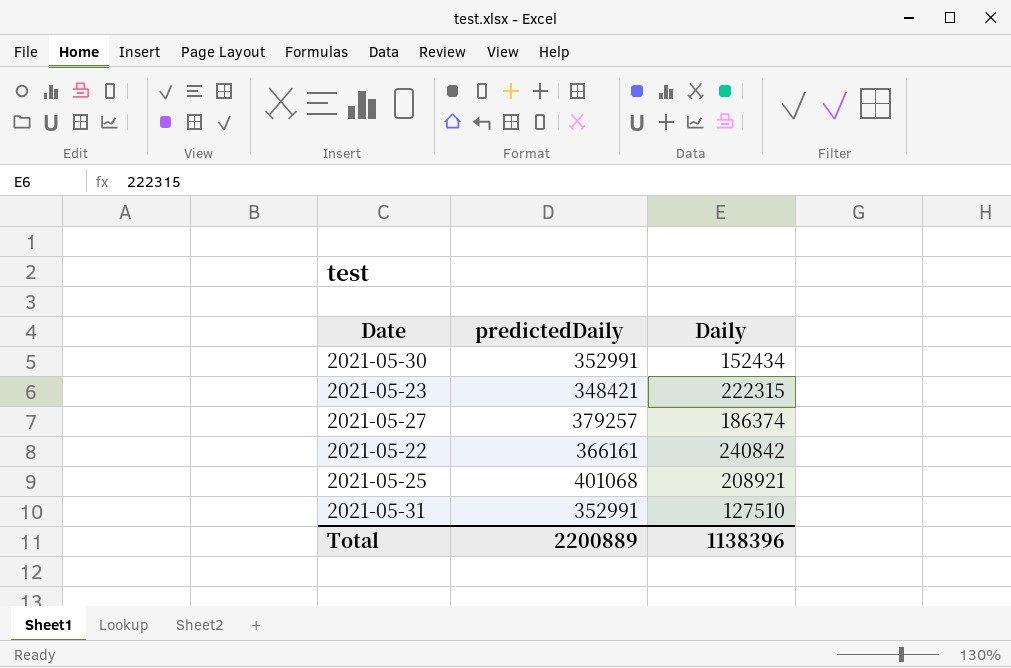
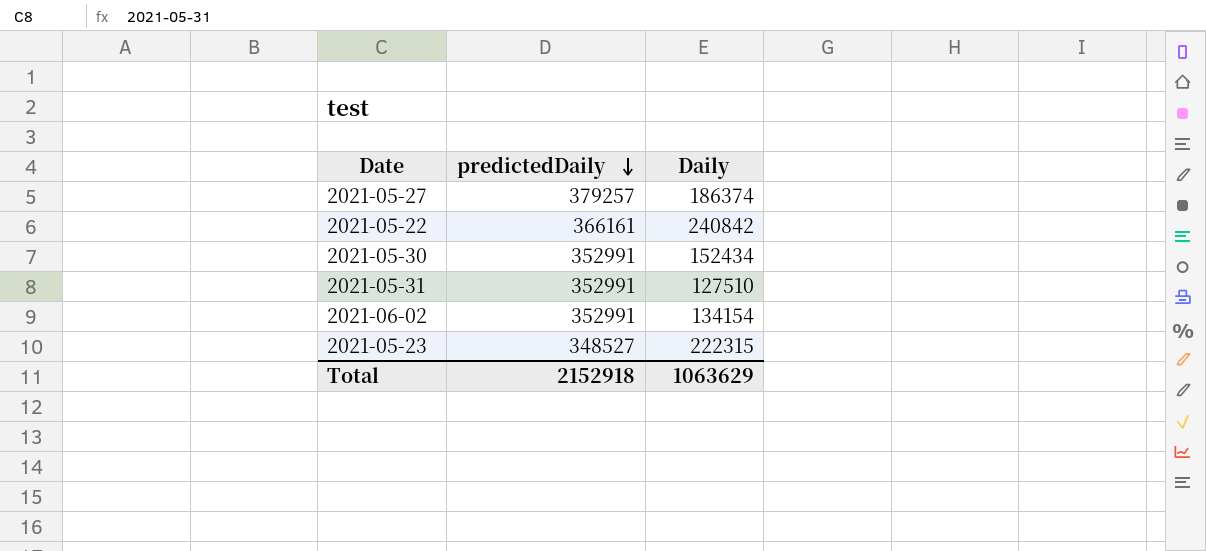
row order: none -> predictedDaily descending
row 2021-05-25: 401068 | 208921 -> none
row 2021-06-02: none -> 352991 | 134154
2021-05-23 | predictedDaily: 348421 -> 348527
Total | predictedDaily: 2200889 -> 2152918
Total | Daily: 1138396 -> 1063629

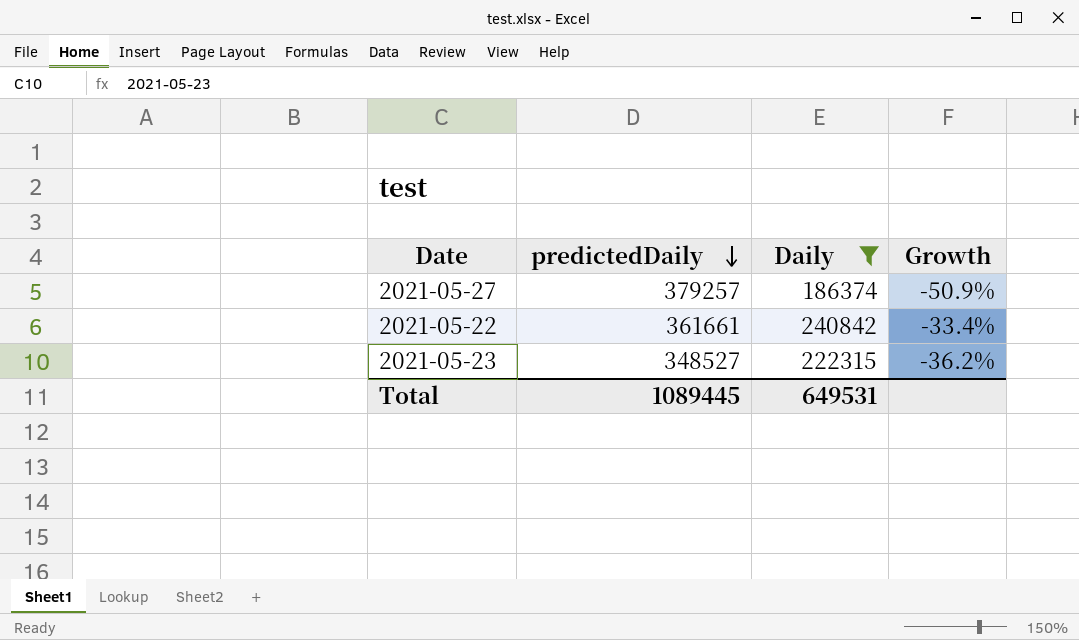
filter: none -> Daily >= 186374
column Growth | formula: none -> ([Daily] - [predictedDaily]) / [predictedDaily]
2021-05-22 | predictedDaily: 366161 -> 361661
Total | predictedDaily: 2152918 -> 1089445
Total | Daily: 1063629 -> 649531

